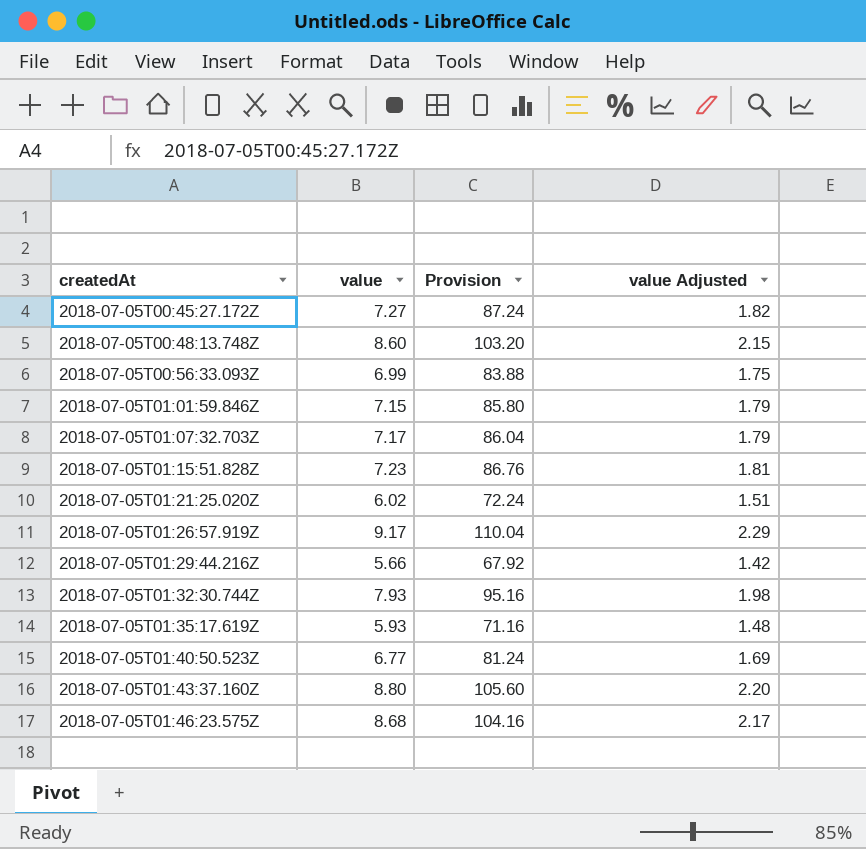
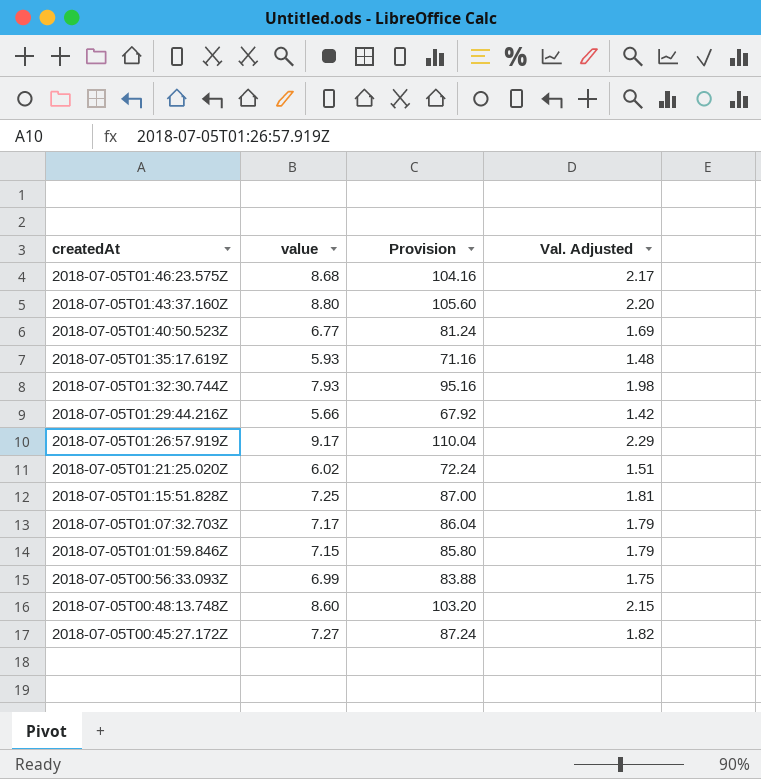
row order: createdAt ascending -> createdAt descending
column name: value Adjusted -> Val. Adjusted
2018-07-05T01:15:51.828Z | value: 7.23 -> 7.25
2018-07-05T01:15:51.828Z | Provision: 86.76 -> 87.00

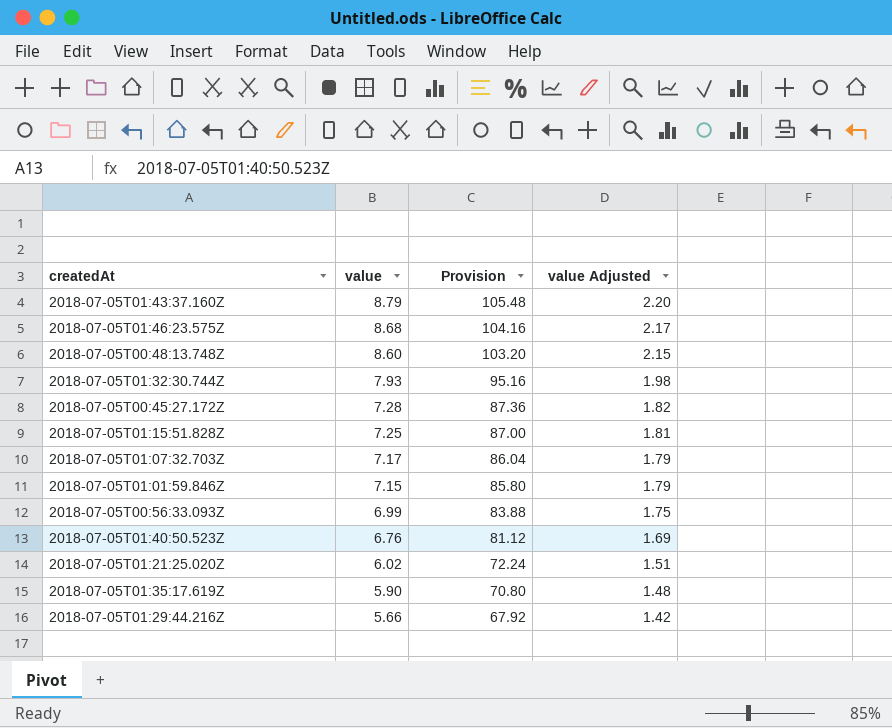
row order: createdAt descending -> value descending
column name: Val. Adjusted -> value Adjusted
row 2018-07-05T01:26:57.919Z: 9.17 | 110.04 | 2.29 -> none
2018-07-05T01:43:37.160Z | value: 8.80 -> 8.79
2018-07-05T01:43:37.160Z | Provision: 105.60 -> 105.48
2018-07-05T00:45:27.172Z | value: 7.27 -> 7.28
2018-07-05T00:45:27.172Z | Provision: 87.24 -> 87.36
2018-07-05T01:40:50.523Z | value: 6.77 -> 6.76
2018-07-05T01:40:50.523Z | Provision: 81.24 -> 81.12
2018-07-05T01:35:17.619Z | value: 5.93 -> 5.90
2018-07-05T01:35:17.619Z | Provision: 71.16 -> 70.80

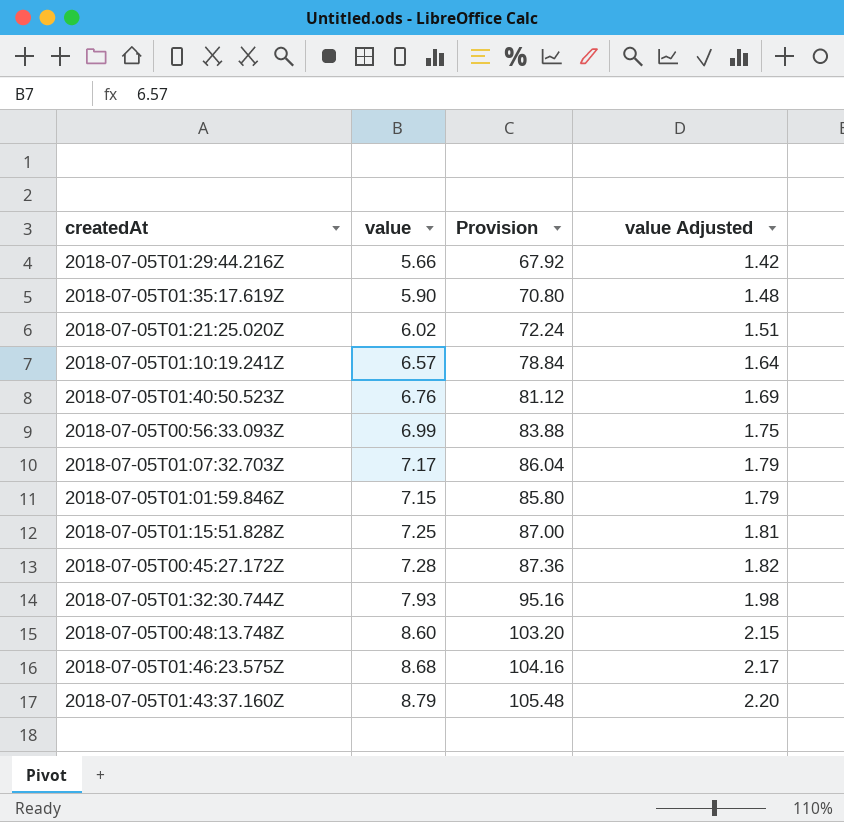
row order: value descending -> value Adjusted ascending
row 2018-07-05T01:10:19.241Z: none -> 6.57 | 78.84 | 1.64

